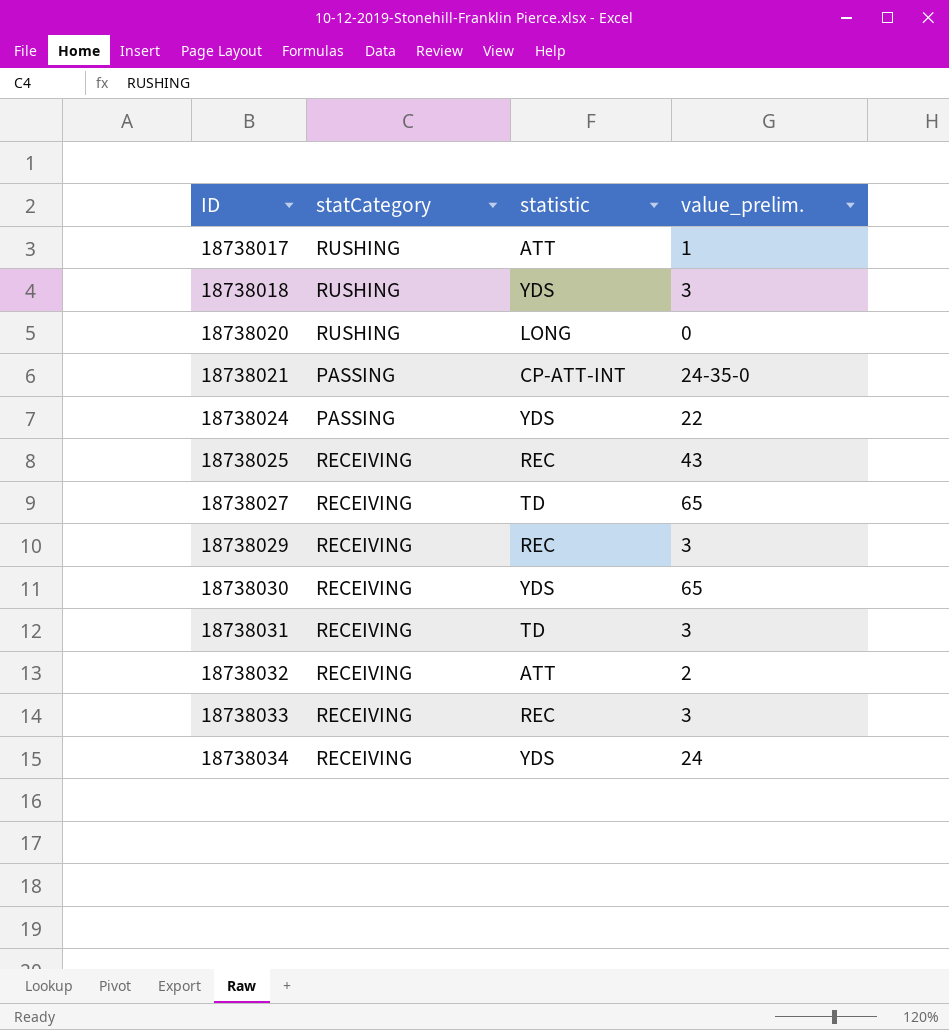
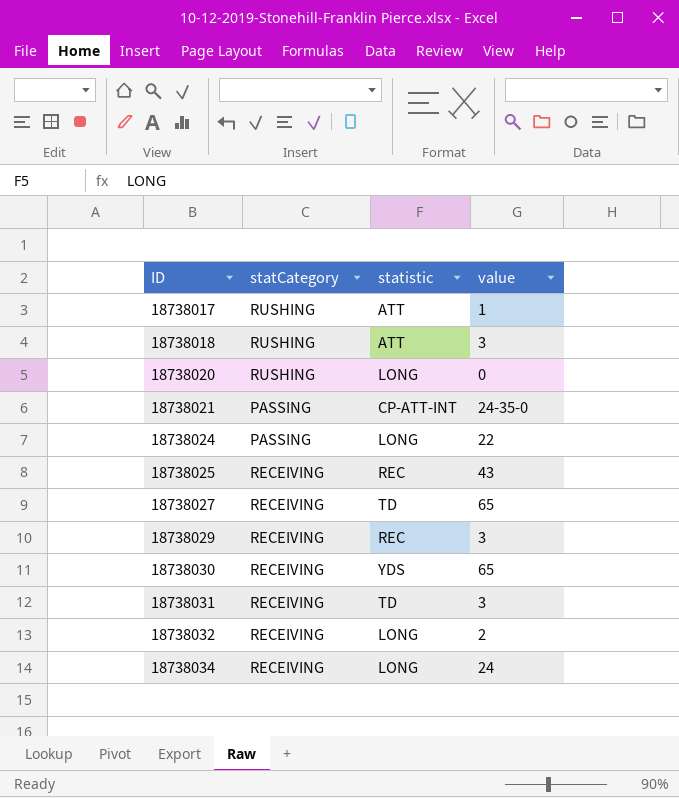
column name: value_prelim. -> value
row 18738033: RECEIVING | REC | 3 -> none
18738018 | statistic: YDS -> ATT
18738024 | statistic: YDS -> LONG
18738032 | statistic: ATT -> LONG
18738034 | statistic: YDS -> LONG

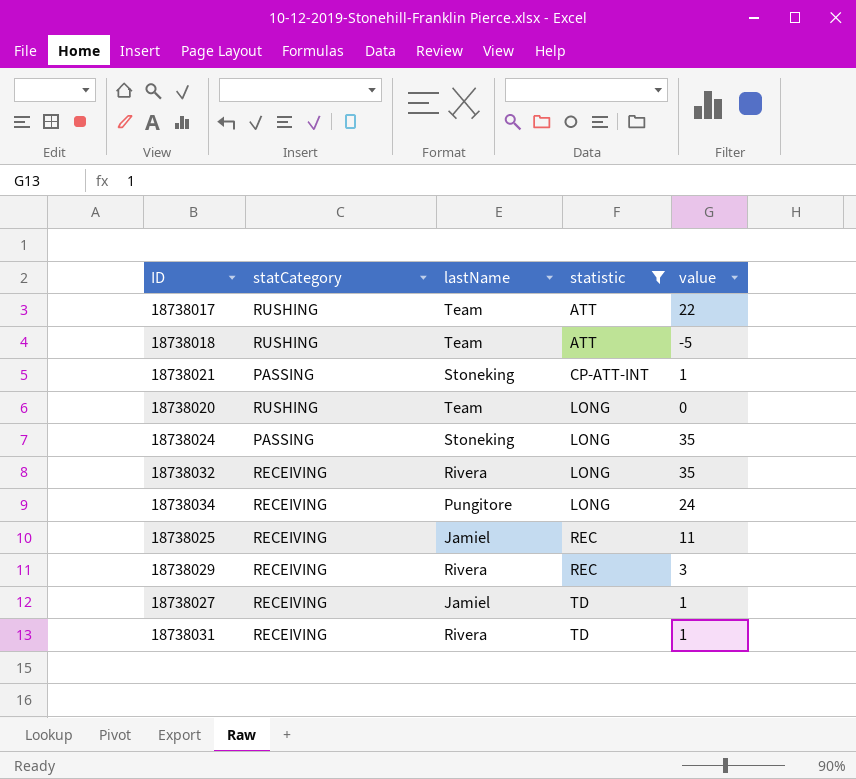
filter: none -> statistic != YDS
row order: ID ascending -> statistic ascending
column lastName | position: none -> 3
18738017 | value: 1 -> 22
18738018 | value: 3 -> -5
18738021 | value: 24-35-0 -> 1
18738024 | value: 22 -> 35
18738032 | value: 2 -> 35
18738025 | value: 43 -> 11
18738027 | value: 65 -> 1
18738031 | value: 3 -> 1

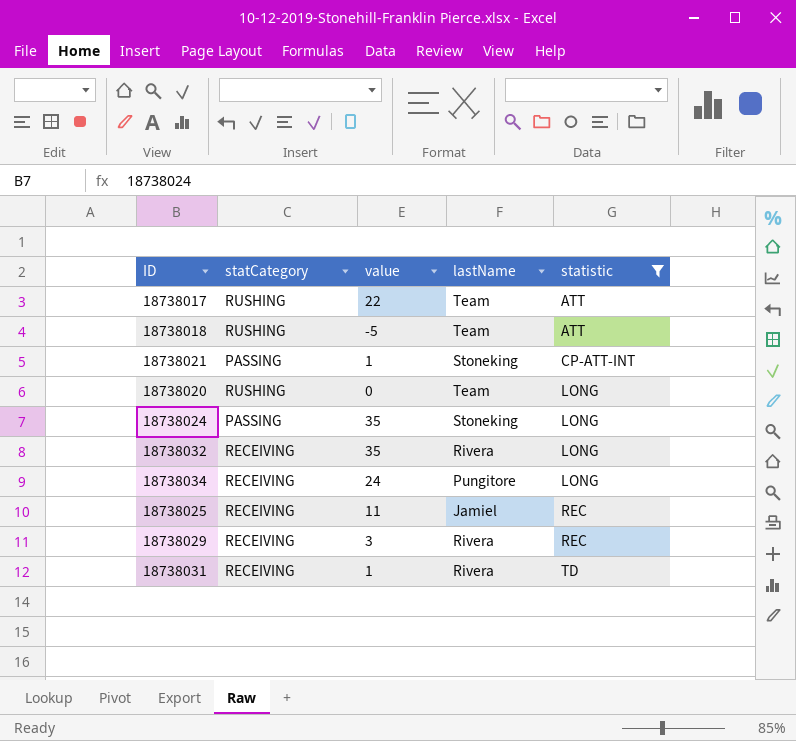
column value | position: 5 -> 3
row 18738027: RECEIVING | Jamiel | TD | 1 -> none

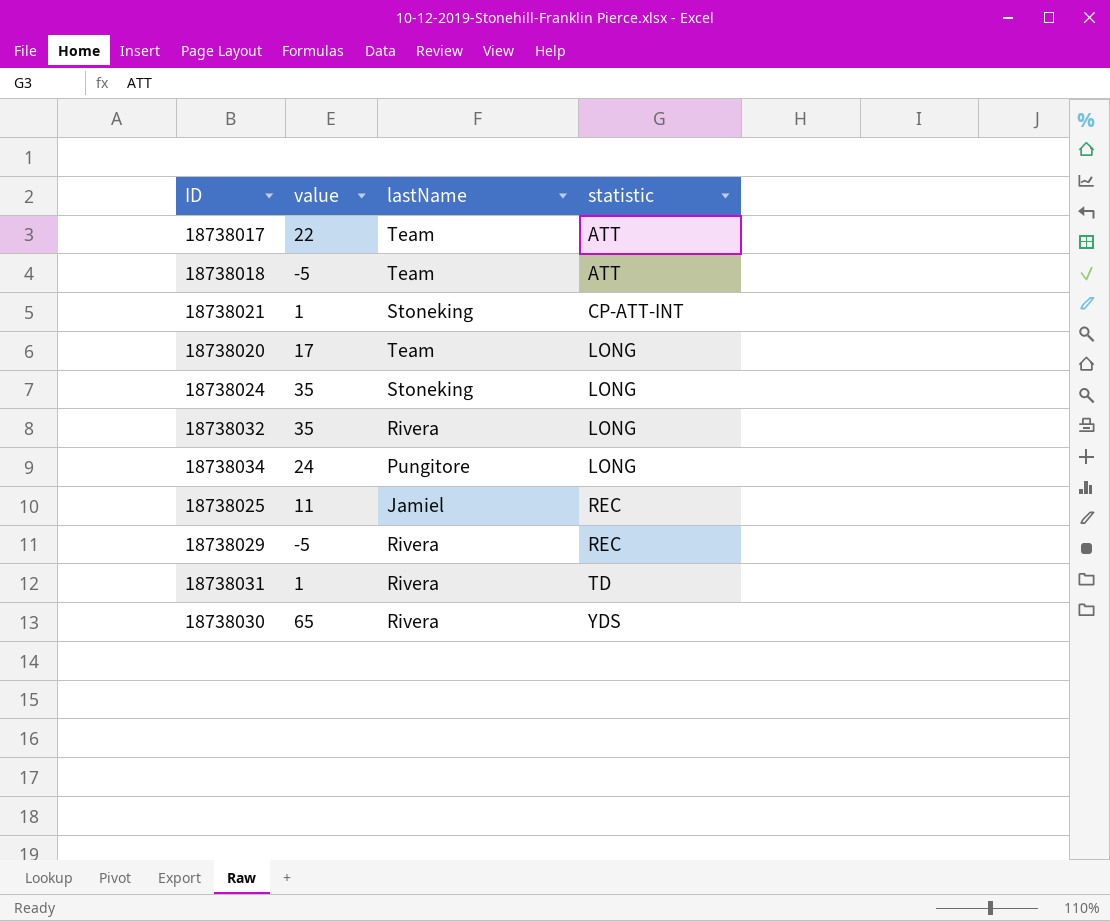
filter: statistic != YDS -> none
column statCategory | position: 2 -> none
18738020 | value: 0 -> 17
18738029 | value: 3 -> -5

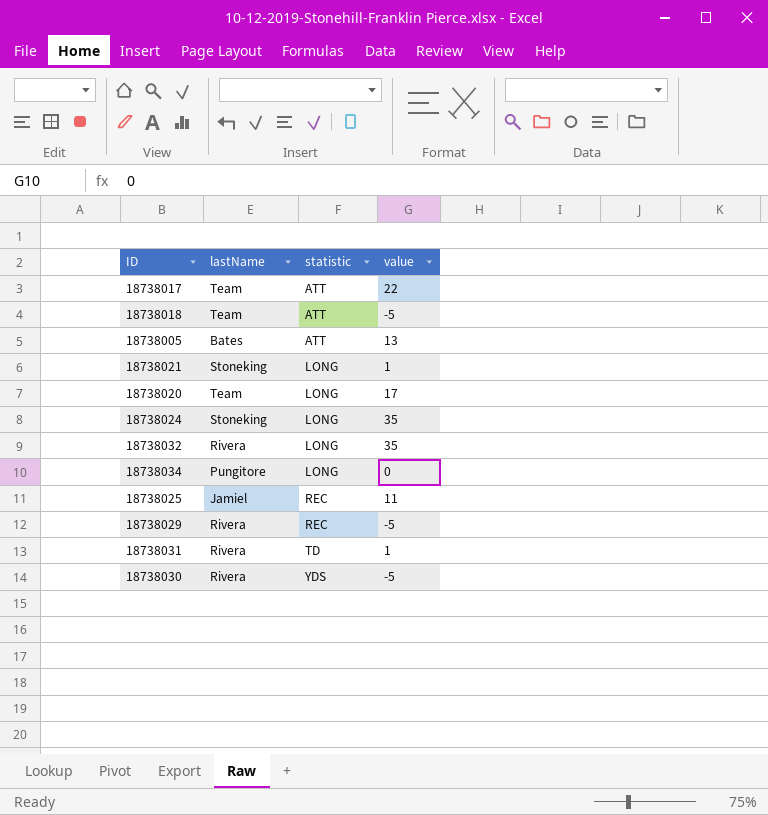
column value | position: 2 -> 4
row 18738005: none -> Bates | ATT | 13
18738021 | statistic: CP-ATT-INT -> LONG
18738034 | value: 24 -> 0
18738030 | value: 65 -> -5

